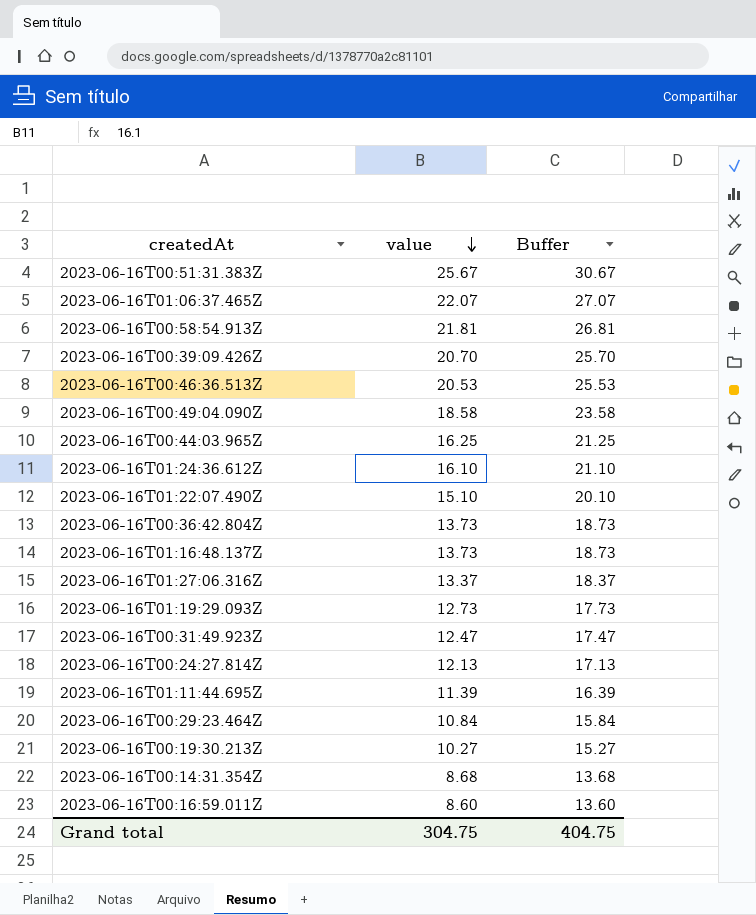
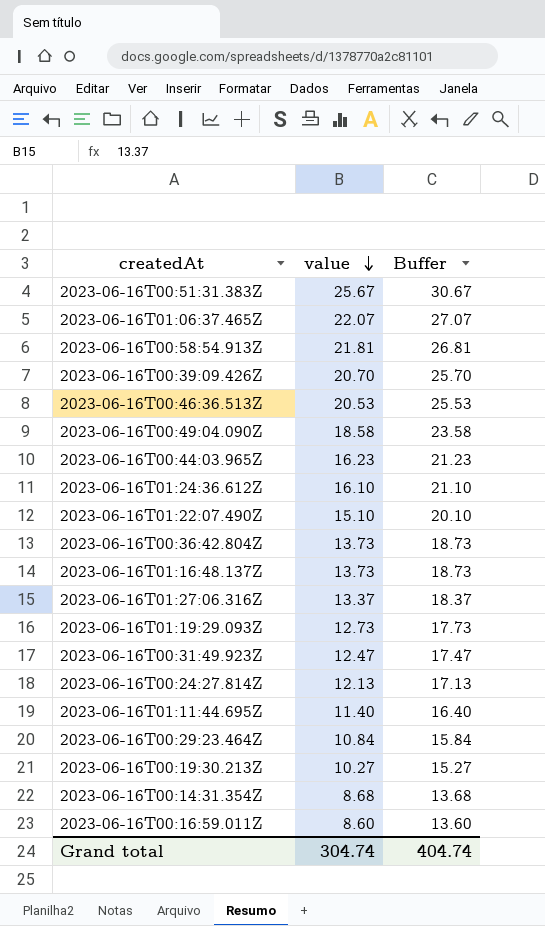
2023-06-16T00:44:03.965Z | value: 16.25 -> 16.23
2023-06-16T00:44:03.965Z | Buffer: 21.25 -> 21.23
2023-06-16T01:11:44.695Z | value: 11.39 -> 11.40
2023-06-16T01:11:44.695Z | Buffer: 16.39 -> 16.40
Grand total | value: 304.75 -> 304.74
Grand total | Buffer: 404.75 -> 404.74

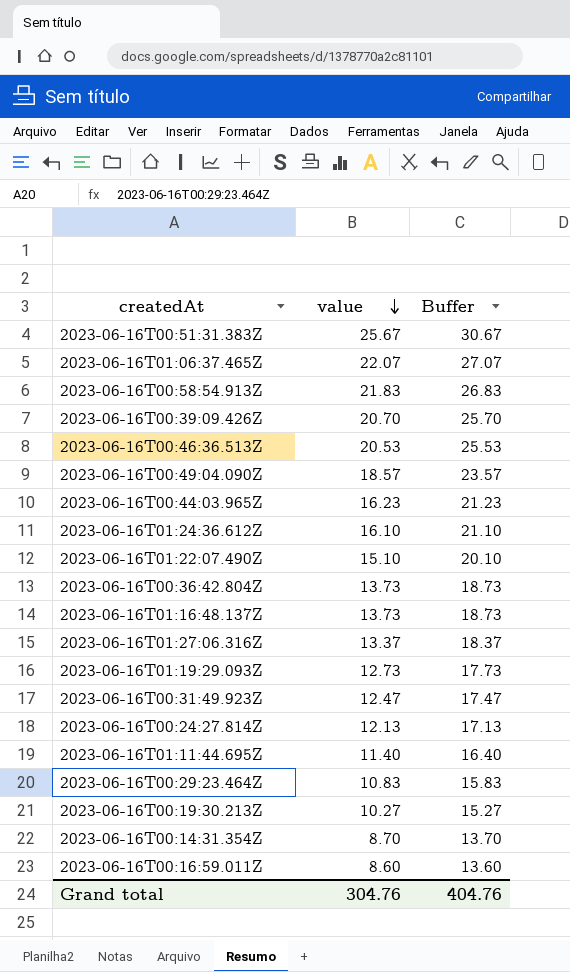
2023-06-16T00:58:54.913Z | value: 21.81 -> 21.83
2023-06-16T00:58:54.913Z | Buffer: 26.81 -> 26.83
2023-06-16T00:49:04.090Z | value: 18.58 -> 18.57
2023-06-16T00:49:04.090Z | Buffer: 23.58 -> 23.57
2023-06-16T00:29:23.464Z | value: 10.84 -> 10.83
2023-06-16T00:29:23.464Z | Buffer: 15.84 -> 15.83
2023-06-16T00:14:31.354Z | value: 8.68 -> 8.70
2023-06-16T00:14:31.354Z | Buffer: 13.68 -> 13.70
Grand total | value: 304.74 -> 304.76
Grand total | Buffer: 404.74 -> 404.76

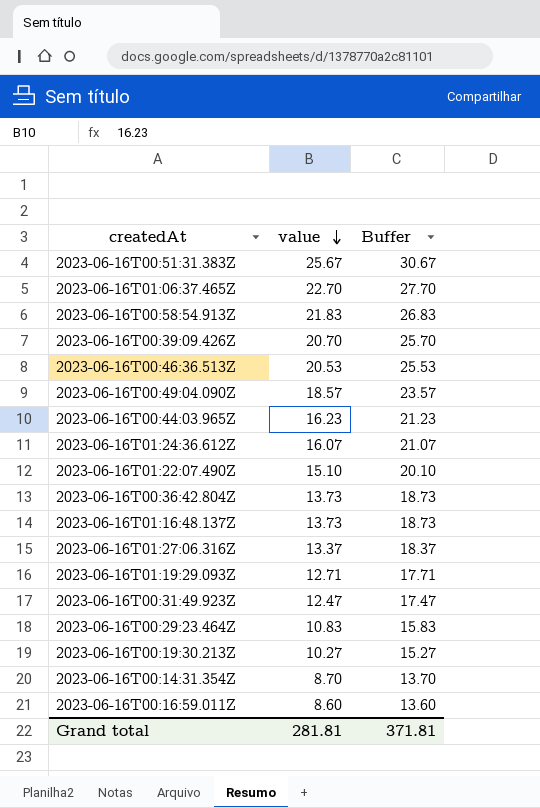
row 2023-06-16T00:24:27.814Z: 12.13 | 17.13 -> none
row 2023-06-16T01:11:44.695Z: 11.40 | 16.40 -> none
2023-06-16T01:06:37.465Z | value: 22.07 -> 22.70
2023-06-16T01:06:37.465Z | Buffer: 27.07 -> 27.70
2023-06-16T01:24:36.612Z | value: 16.10 -> 16.07
2023-06-16T01:24:36.612Z | Buffer: 21.10 -> 21.07
2023-06-16T01:19:29.093Z | value: 12.73 -> 12.71
2023-06-16T01:19:29.093Z | Buffer: 17.73 -> 17.71
Grand total | value: 304.76 -> 281.81
Grand total | Buffer: 404.76 -> 371.81

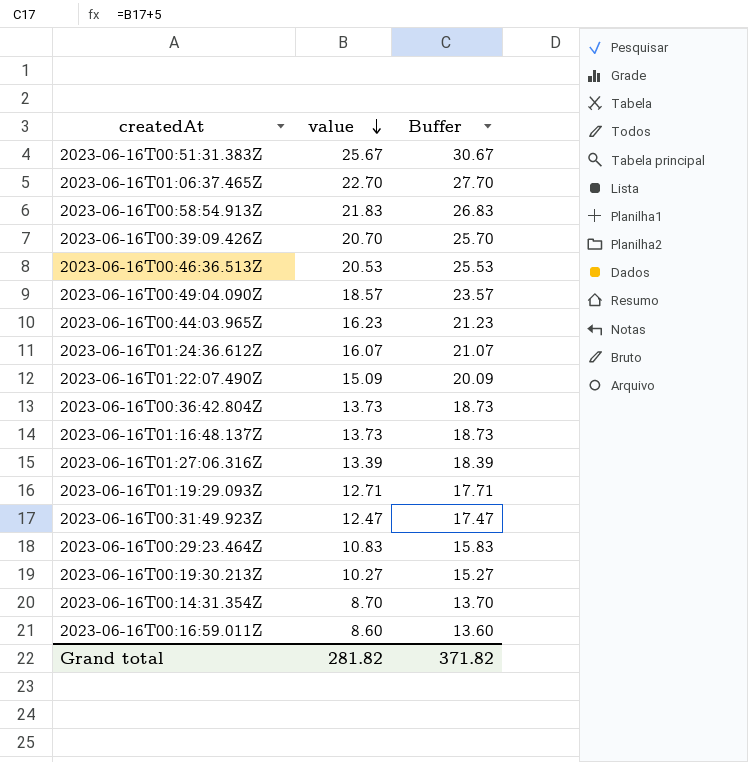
2023-06-16T01:22:07.490Z | value: 15.10 -> 15.09
2023-06-16T01:22:07.490Z | Buffer: 20.10 -> 20.09
2023-06-16T01:27:06.316Z | value: 13.37 -> 13.39
2023-06-16T01:27:06.316Z | Buffer: 18.37 -> 18.39
Grand total | value: 281.81 -> 281.82
Grand total | Buffer: 371.81 -> 371.82

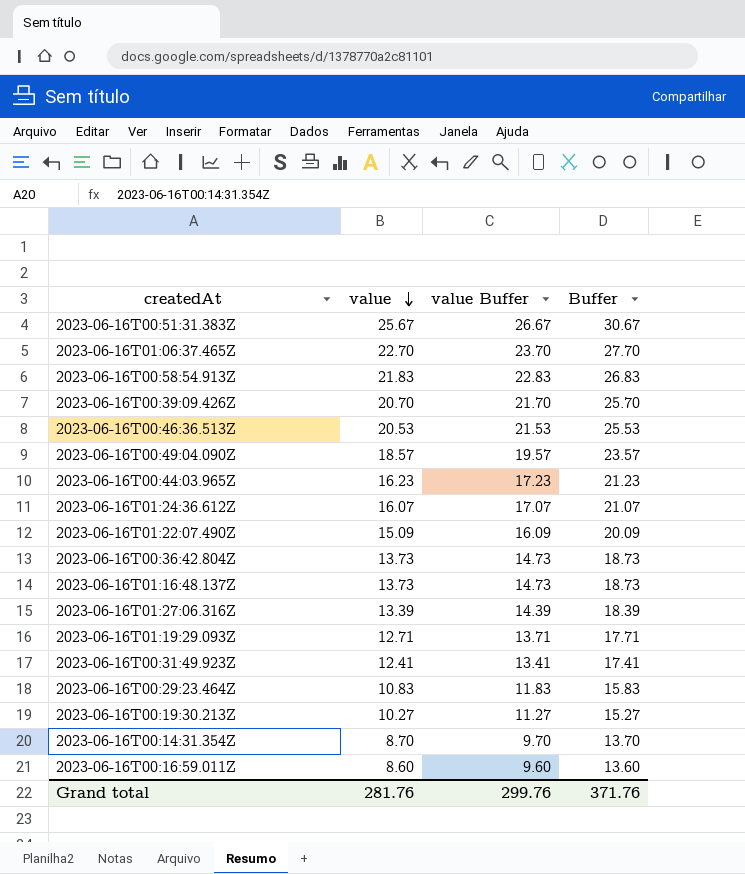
column value Buffer | formula: none -> [value] + 1
2023-06-16T00:31:49.923Z | value: 12.47 -> 12.41
2023-06-16T00:31:49.923Z | Buffer: 17.47 -> 17.41
Grand total | value: 281.82 -> 281.76
Grand total | Buffer: 371.82 -> 371.76

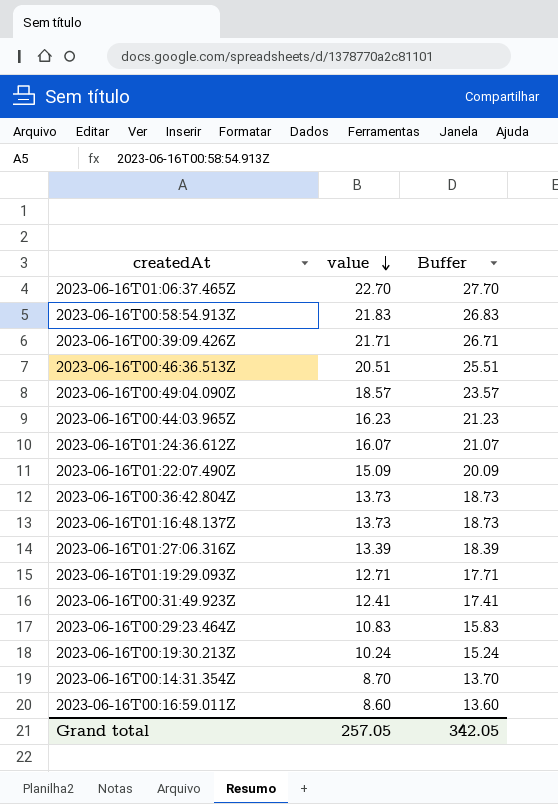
column value Buffer | formula: [value] + 1 -> none
row 2023-06-16T00:51:31.383Z: 25.67 | 26.67 | 30.67 -> none
2023-06-16T00:39:09.426Z | value: 20.70 -> 21.71
2023-06-16T00:39:09.426Z | Buffer: 25.70 -> 26.71
2023-06-16T00:46:36.513Z | value: 20.53 -> 20.51
2023-06-16T00:46:36.513Z | Buffer: 25.53 -> 25.51
2023-06-16T00:19:30.213Z | value: 10.27 -> 10.24
2023-06-16T00:19:30.213Z | Buffer: 15.27 -> 15.24
Grand total | value: 281.76 -> 257.05
Grand total | Buffer: 371.76 -> 342.05

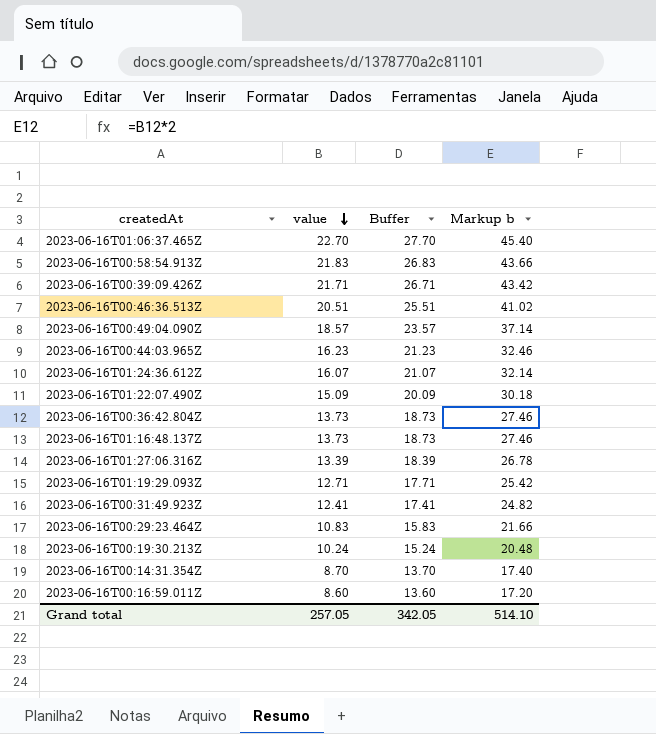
column Markup b | formula: none -> [value] * 2

